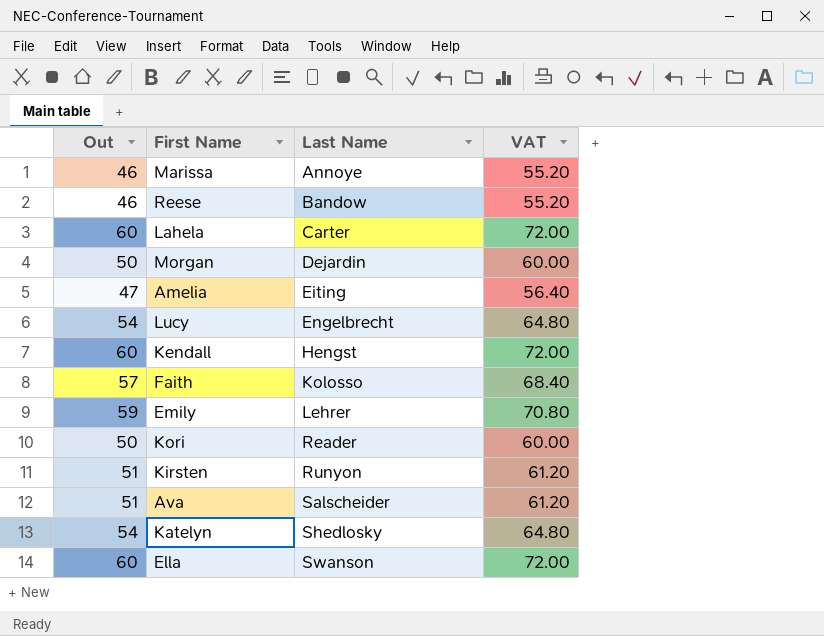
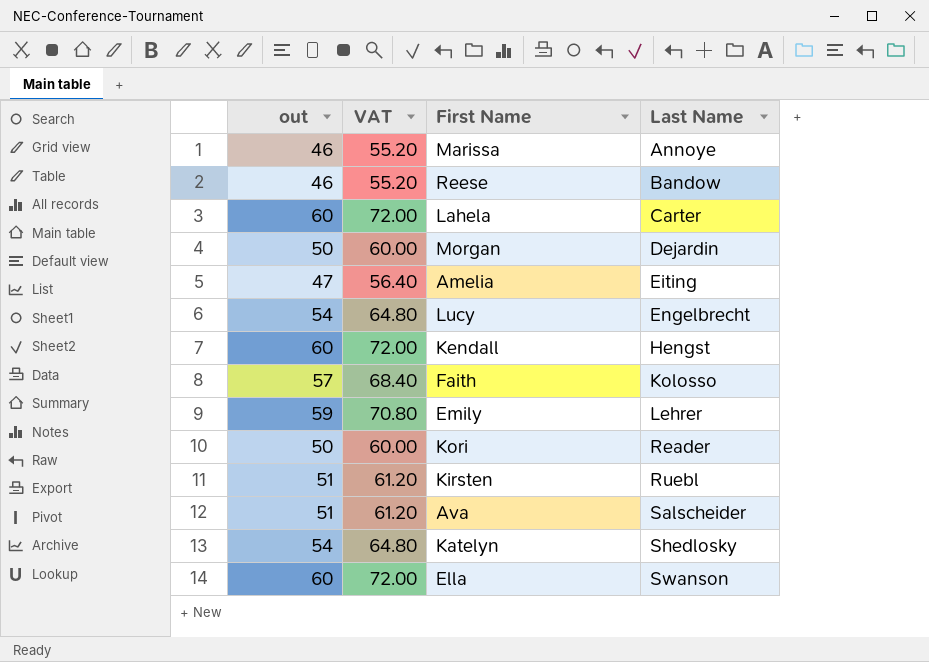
column name: Out -> out
column VAT | position: 4 -> 2
Kirsten | Last Name: Runyon -> Ruebl

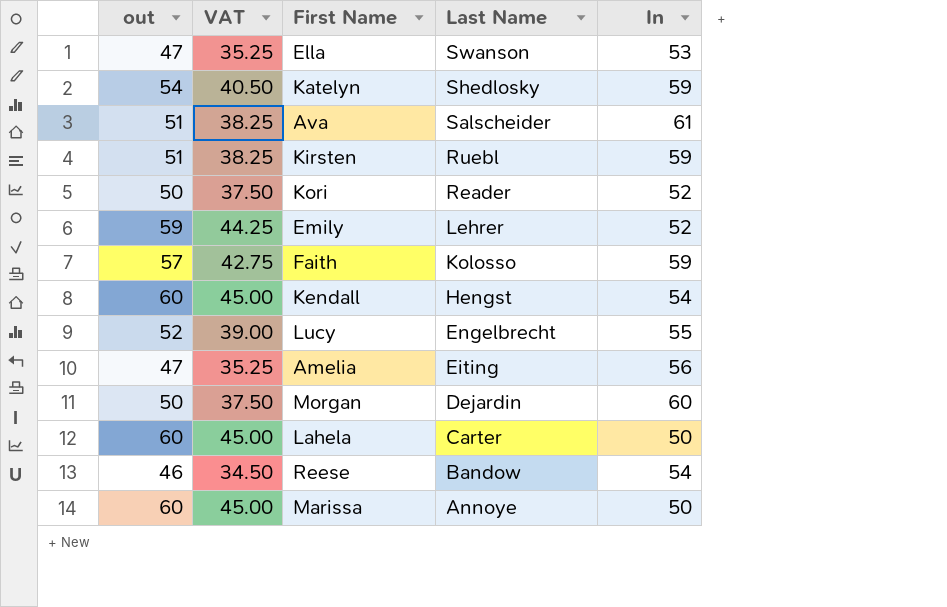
row order: Last Name ascending -> Last Name descending
column VAT | formula: [out] * 1.2 -> [out] * 0.75
column In | position: none -> 5
Ella | out: 60 -> 47
Lucy | out: 54 -> 52
Marissa | out: 46 -> 60

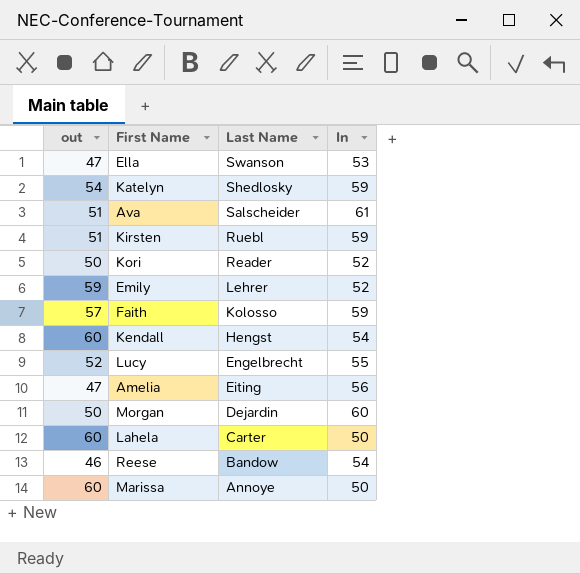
column VAT | formula: [out] * 0.75 -> none

